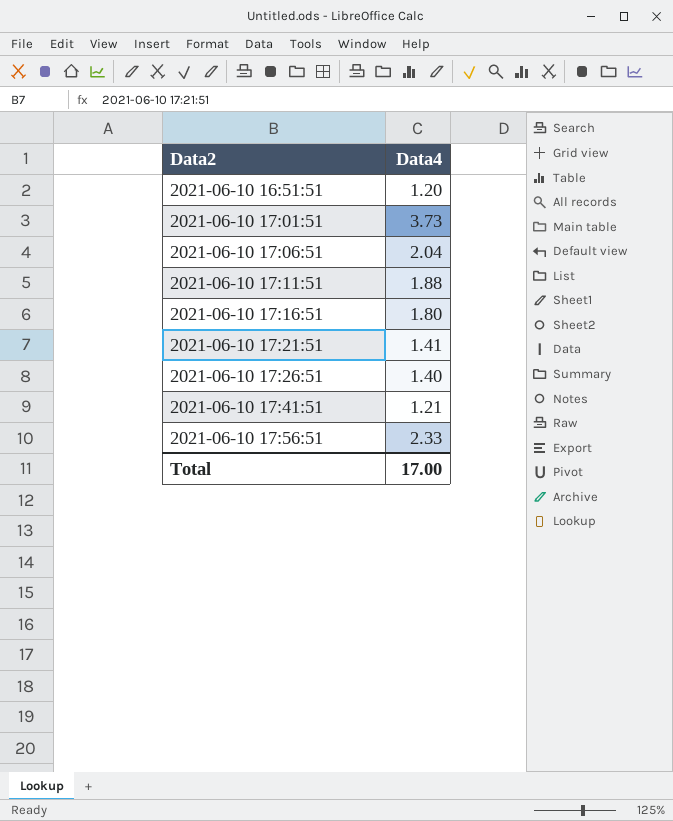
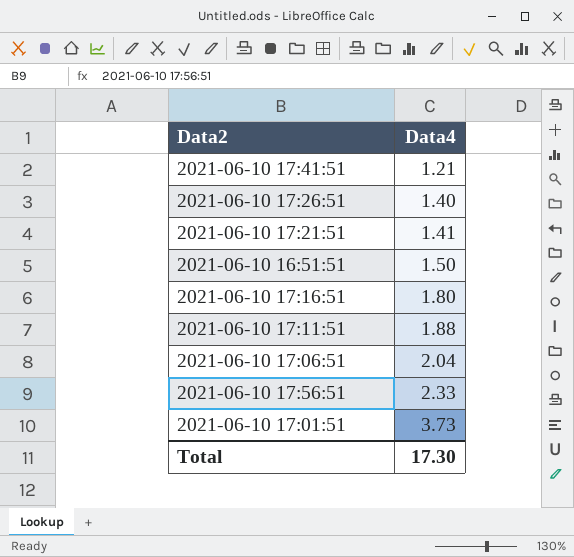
row order: Data2 ascending -> Data4 ascending
2021-06-10 16:51:51 | Data4: 1.20 -> 1.50
Total | Data4: 17.00 -> 17.30

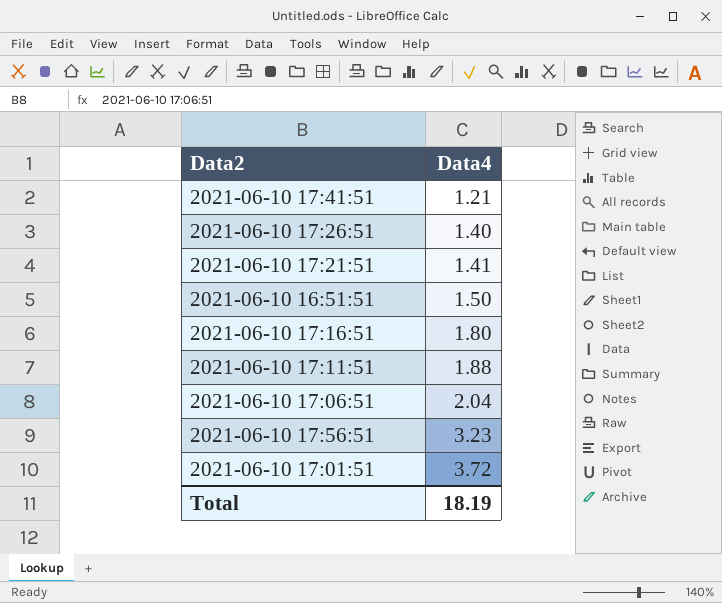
2021-06-10 17:56:51 | Data4: 2.33 -> 3.23
2021-06-10 17:01:51 | Data4: 3.73 -> 3.72
Total | Data4: 17.30 -> 18.19

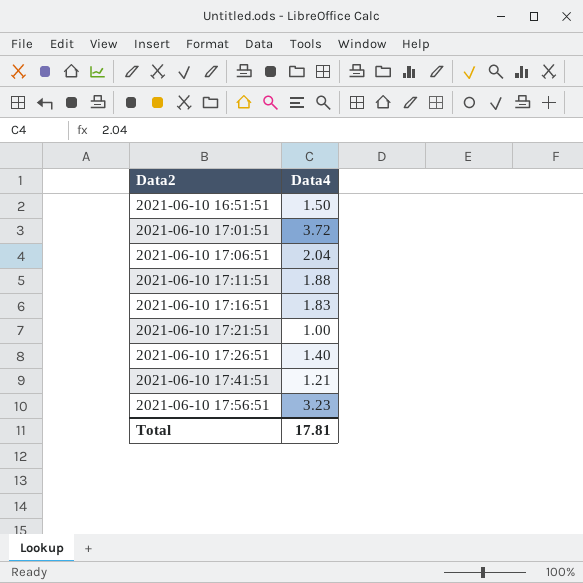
row order: Data4 ascending -> Data2 ascending
2021-06-10 17:16:51 | Data4: 1.80 -> 1.83
2021-06-10 17:21:51 | Data4: 1.41 -> 1.00
Total | Data4: 18.19 -> 17.81

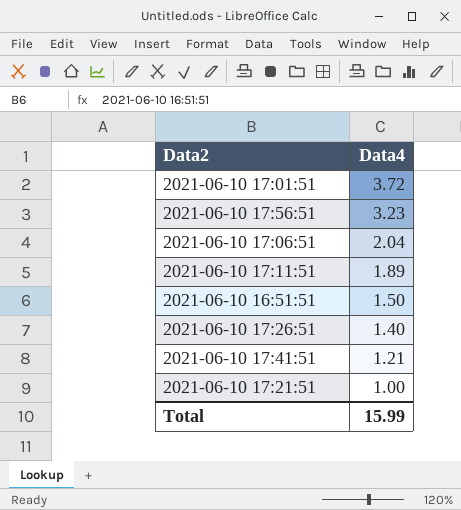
row order: Data2 ascending -> Data4 descending
row 2021-06-10 17:16:51: 1.83 -> none
2021-06-10 17:11:51 | Data4: 1.88 -> 1.89
Total | Data4: 17.81 -> 15.99

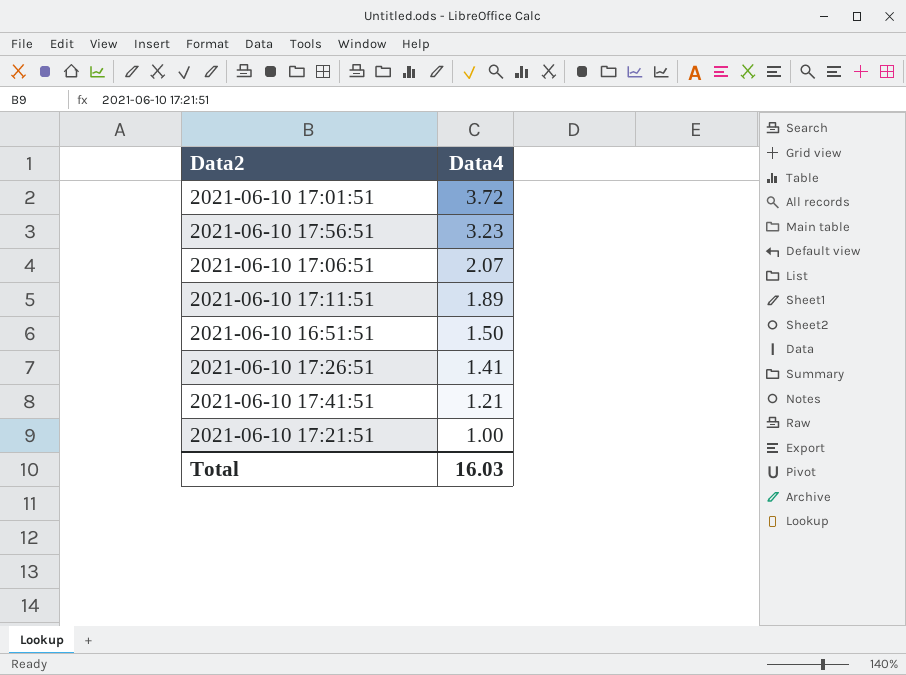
2021-06-10 17:06:51 | Data4: 2.04 -> 2.07
2021-06-10 17:26:51 | Data4: 1.40 -> 1.41
Total | Data4: 15.99 -> 16.03

